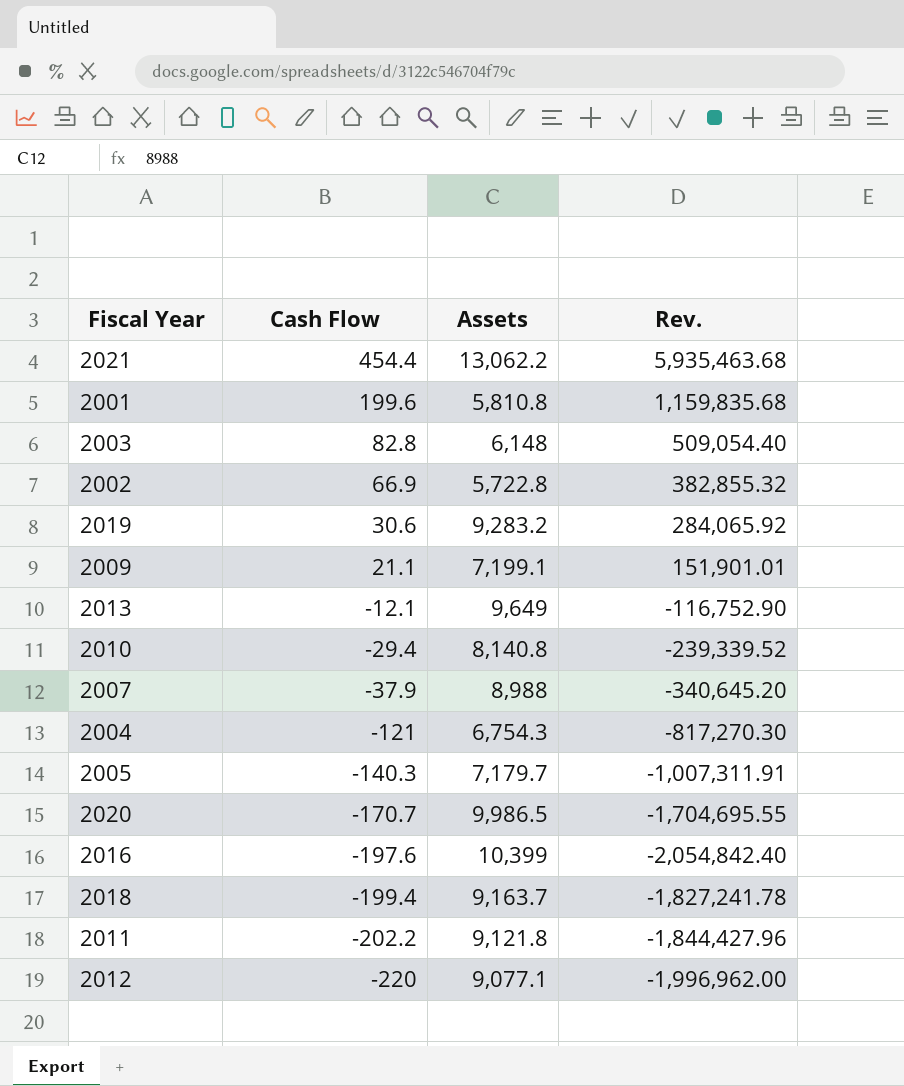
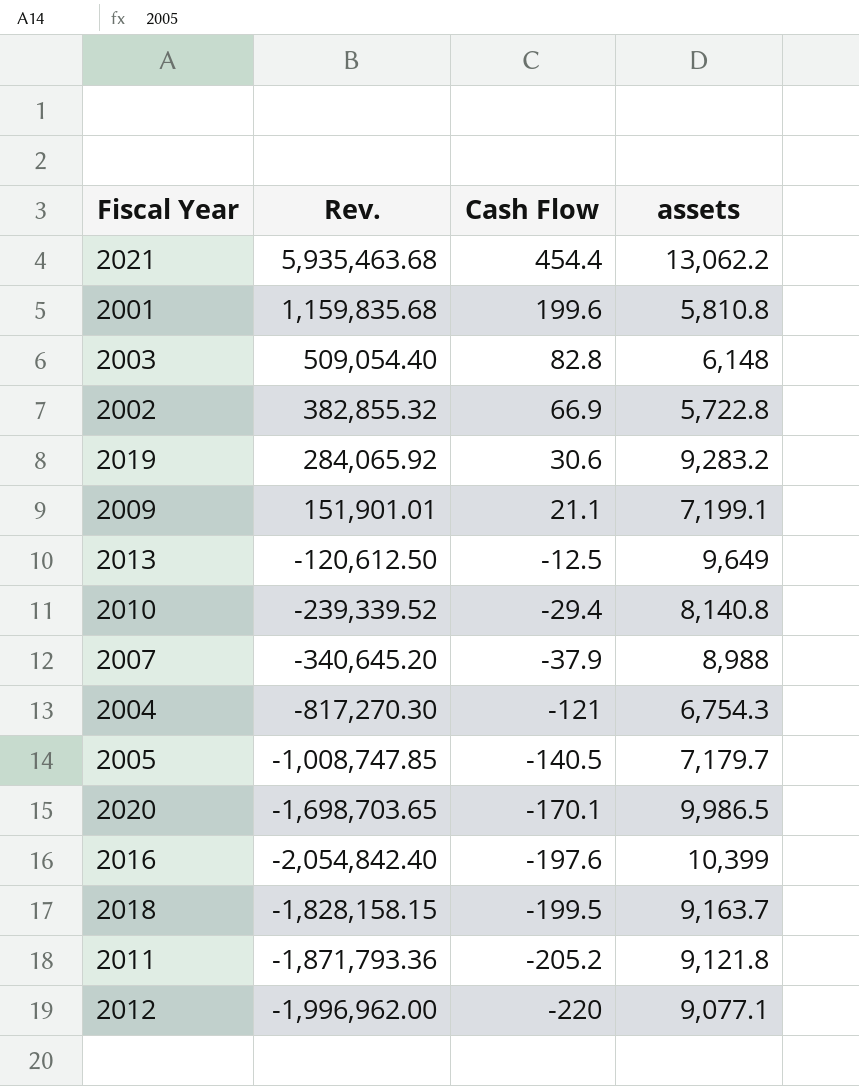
column Rev. | position: 4 -> 2
column name: Assets -> assets
2013 | Rev.: -116,752.90 -> -120,612.50
2013 | Cash Flow: -12.1 -> -12.5
2005 | Rev.: -1,007,311.91 -> -1,008,747.85
2005 | Cash Flow: -140.3 -> -140.5
2020 | Rev.: -1,704,695.55 -> -1,698,703.65
2020 | Cash Flow: -170.7 -> -170.1
2018 | Rev.: -1,827,241.78 -> -1,828,158.15
2018 | Cash Flow: -199.4 -> -199.5
2011 | Rev.: -1,844,427.96 -> -1,871,793.36
2011 | Cash Flow: -202.2 -> -205.2

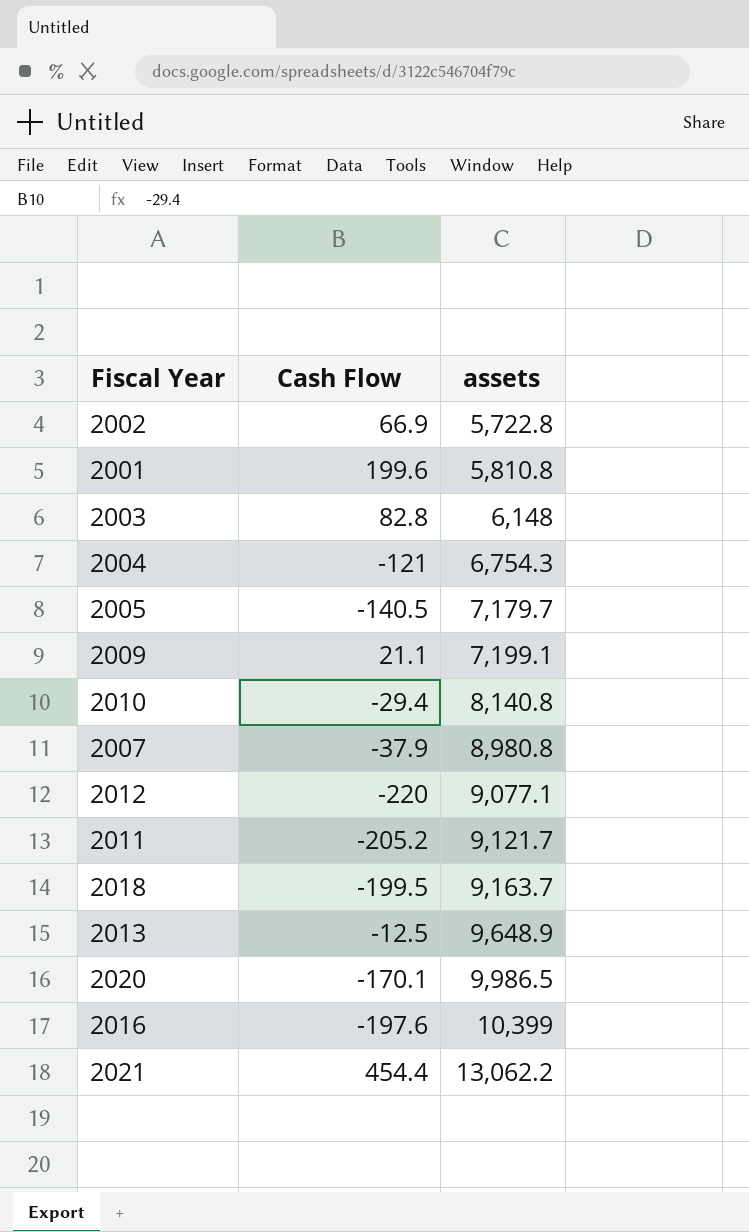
row order: Cash Flow descending -> assets ascending
column Rev. | formula: [Cash Flow] * [assets] -> none
row 2019: 284,065.92 | 30.6 | 9,283.2 -> none
2007 | assets: 8,988 -> 8,980.8
2011 | assets: 9,121.8 -> 9,121.7
2013 | assets: 9,649 -> 9,648.9

